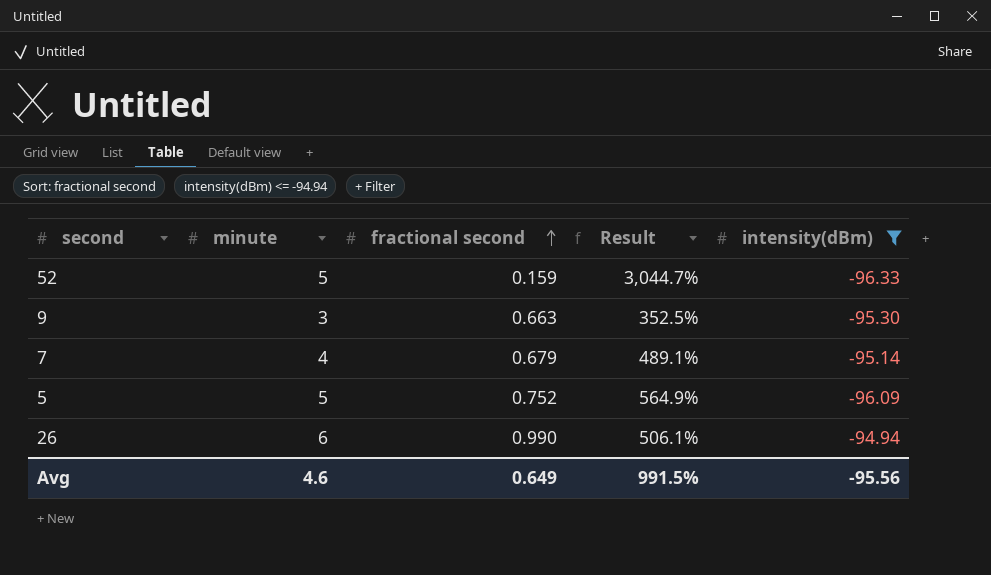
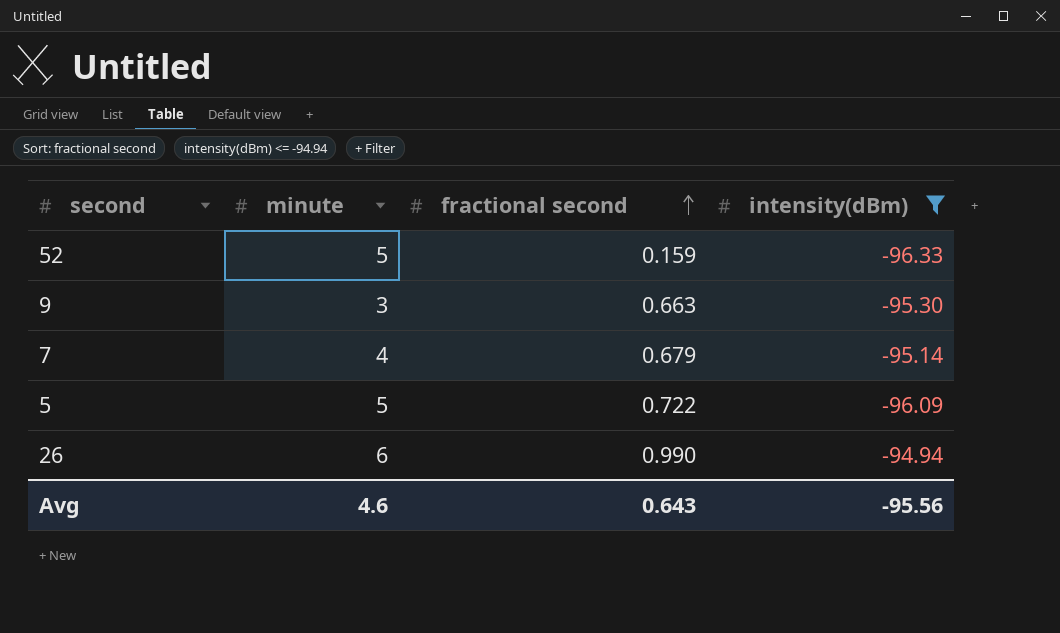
column Result | formula: ([minute] - [fractional second]) / [fractional second] -> none
5 | fractional second: 0.752 -> 0.722
Avg | fractional second: 0.649 -> 0.643

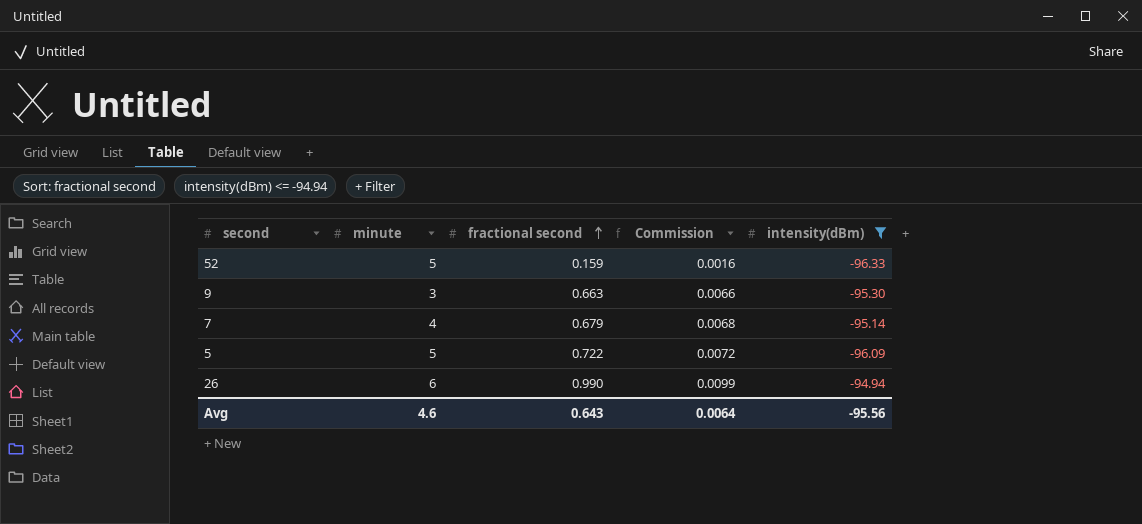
column Commission | formula: none -> [fractional second] * 0.01

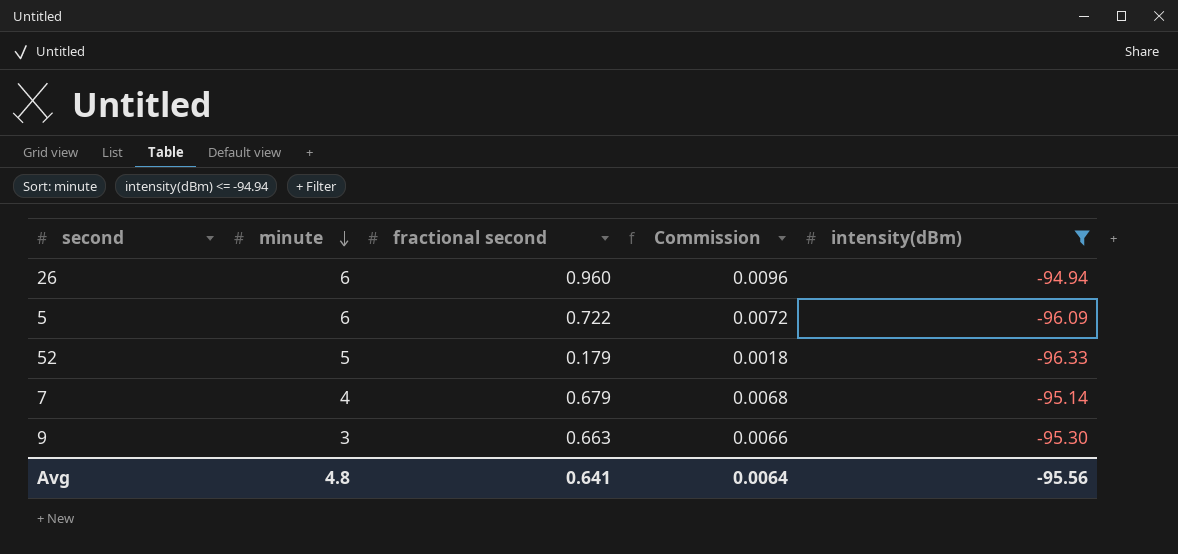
row order: fractional second ascending -> minute descending
26 | fractional second: 0.990 -> 0.960
26 | Commission: 0.0099 -> 0.0096
5 | minute: 5 -> 6
52 | fractional second: 0.159 -> 0.179
52 | Commission: 0.0016 -> 0.0018
Avg | minute: 4.6 -> 4.8
Avg | fractional second: 0.643 -> 0.641

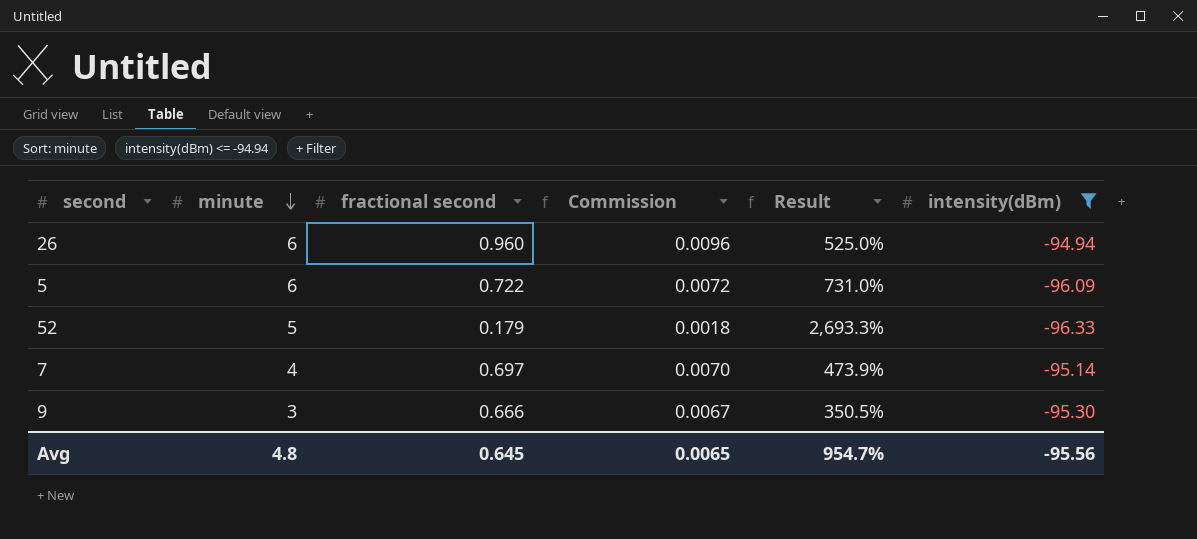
column Result | formula: none -> ([minute] - [fractional second]) / [fractional second]
7 | fractional second: 0.679 -> 0.697
7 | Commission: 0.0068 -> 0.0070
9 | fractional second: 0.663 -> 0.666
9 | Commission: 0.0066 -> 0.0067
Avg | fractional second: 0.641 -> 0.645
Avg | Commission: 0.0064 -> 0.0065

